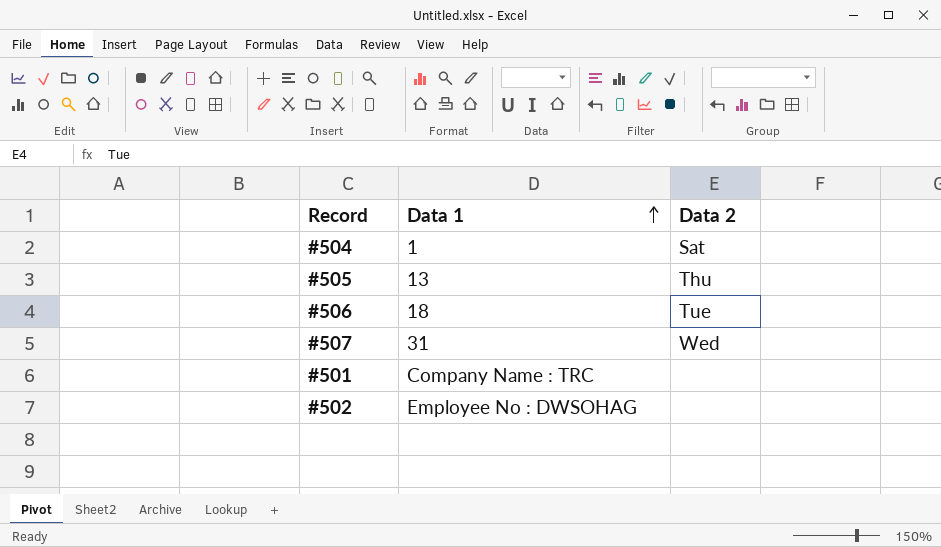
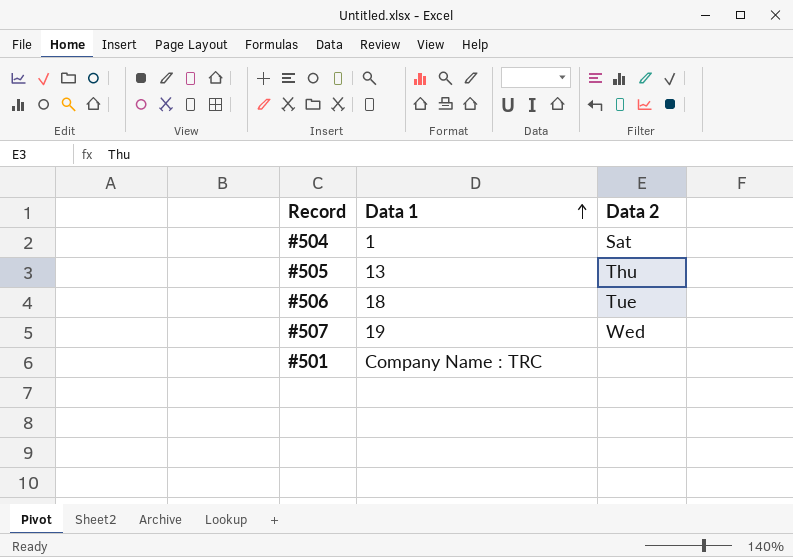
row #502: Employee No : DWSOHAG | none -> none
#507 | Data 1: 31 -> 19

